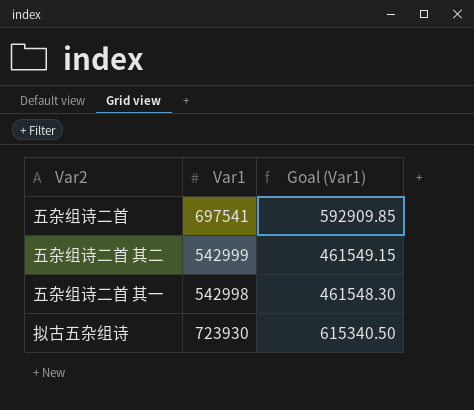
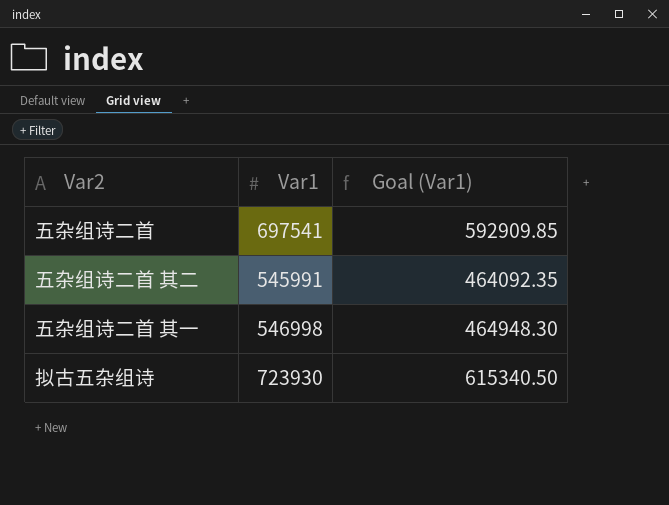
五杂组诗二首 其二 | Var1: 542999 -> 545991
五杂组诗二首 其二 | Goal (Var1): 461549.15 -> 464092.35
五杂组诗二首 其一 | Var1: 542998 -> 546998
五杂组诗二首 其一 | Goal (Var1): 461548.30 -> 464948.30

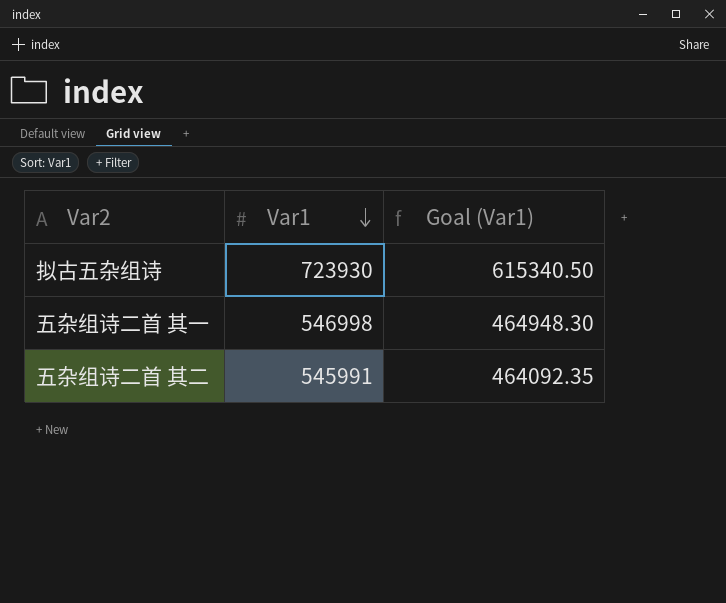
row order: none -> Var1 descending
row 五杂组诗二首: 697541 | 592909.85 -> none

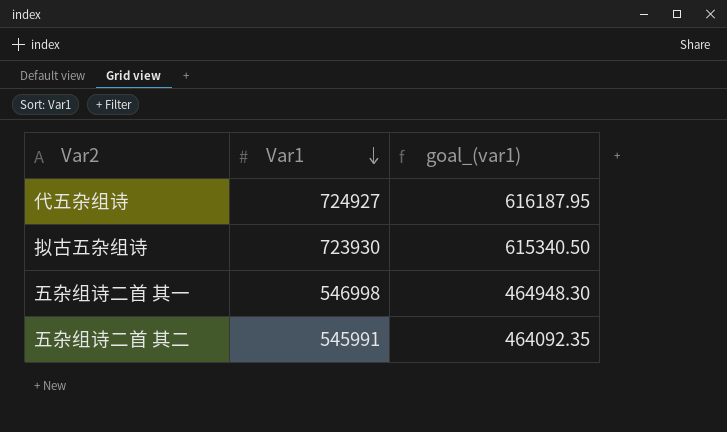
column name: Goal (Var1) -> goal_(var1)
row 代五杂组诗: none -> 724927 | 616187.95

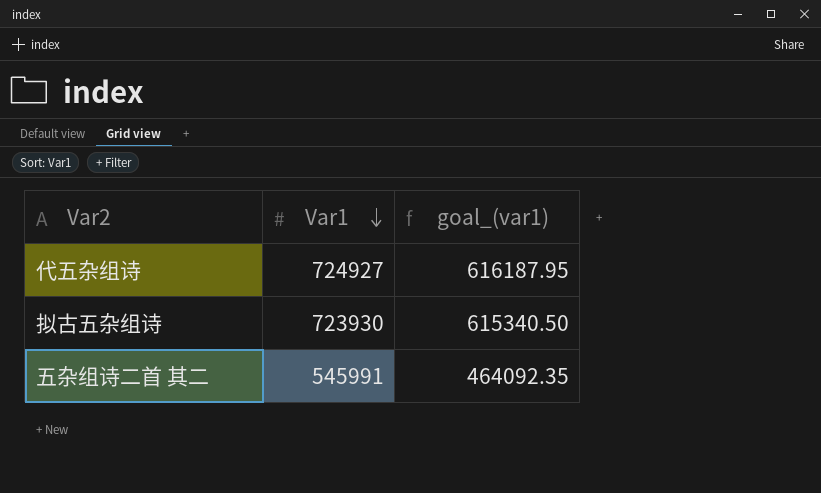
row 五杂组诗二首 其一: 546998 | 464948.30 -> none

